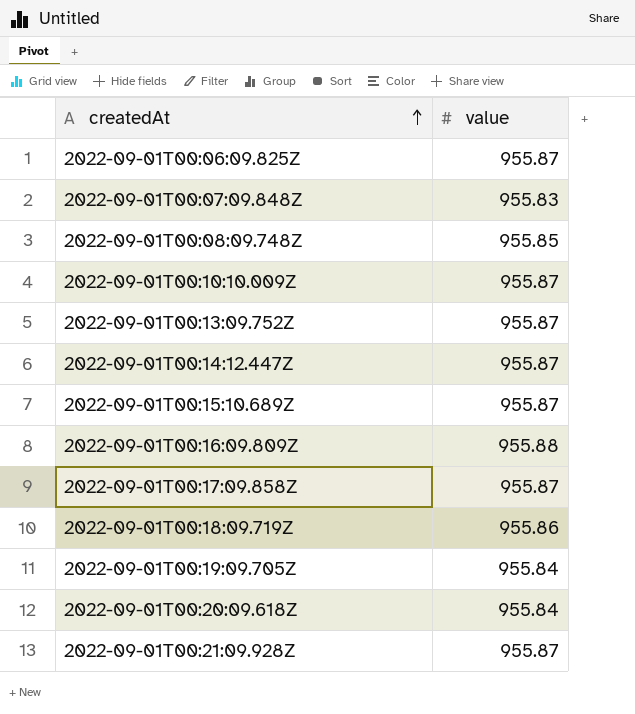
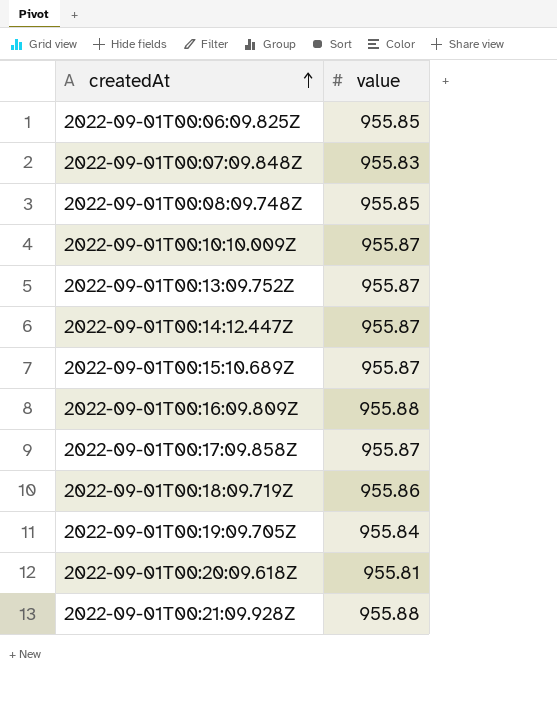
2022-09-01T00:06:09.825Z | value: 955.87 -> 955.85
2022-09-01T00:20:09.618Z | value: 955.84 -> 955.81
2022-09-01T00:21:09.928Z | value: 955.87 -> 955.88

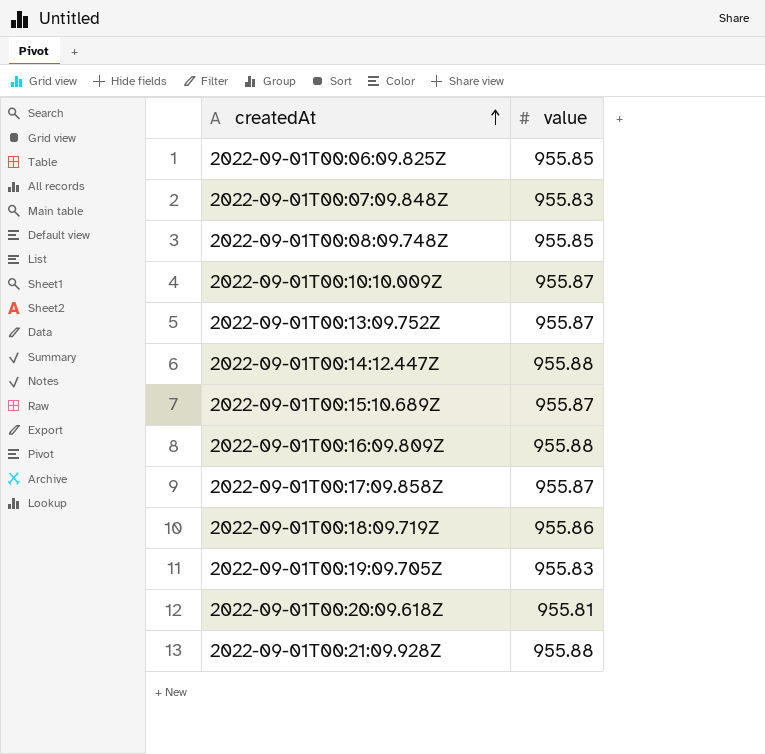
2022-09-01T00:14:12.447Z | value: 955.87 -> 955.88
2022-09-01T00:19:09.705Z | value: 955.84 -> 955.83

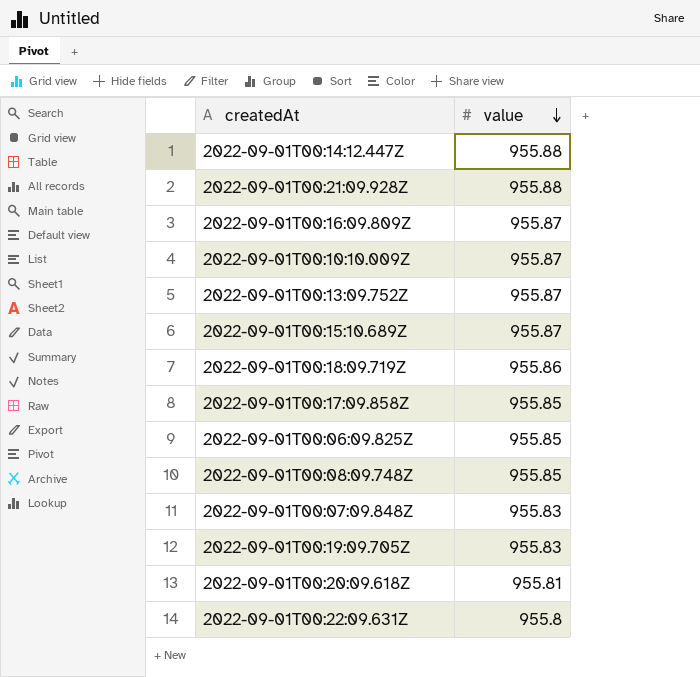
row order: createdAt ascending -> value descending
2022-09-01T00:16:09.809Z | value: 955.88 -> 955.87
2022-09-01T00:17:09.858Z | value: 955.87 -> 955.85
row 2022-09-01T00:22:09.631Z: none -> 955.8

